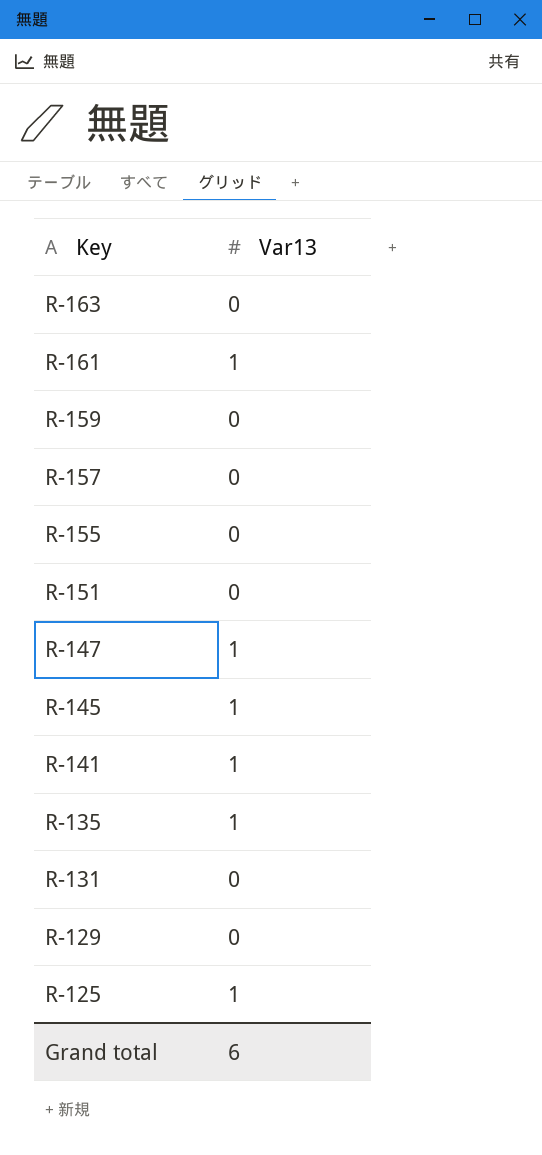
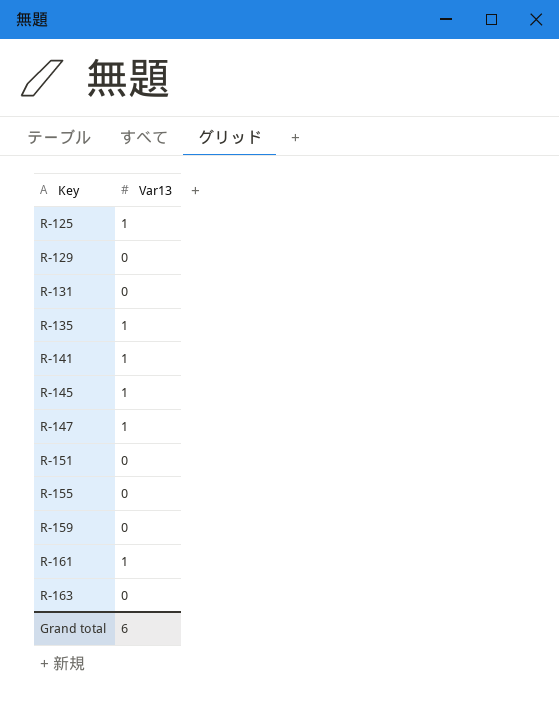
row order: Key descending -> Key ascending
row R-157: 0 -> none

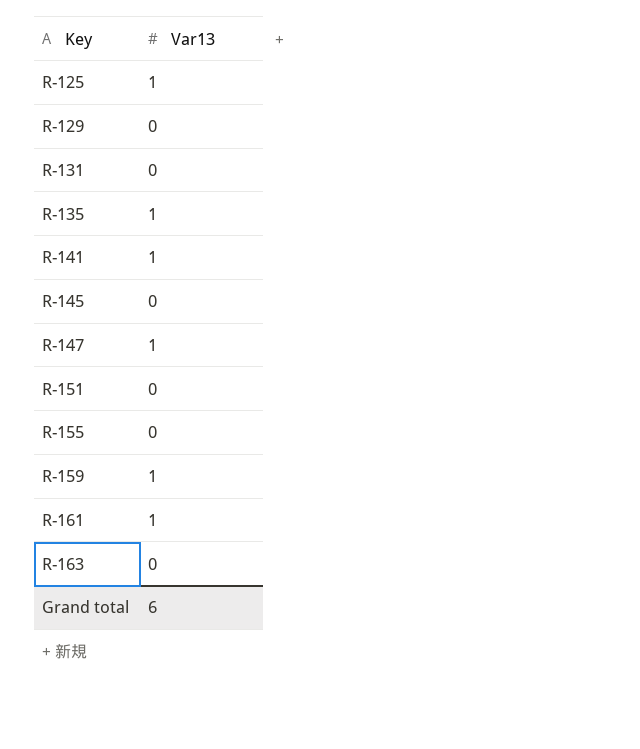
R-145 | Var13: 1 -> 0
R-159 | Var13: 0 -> 1

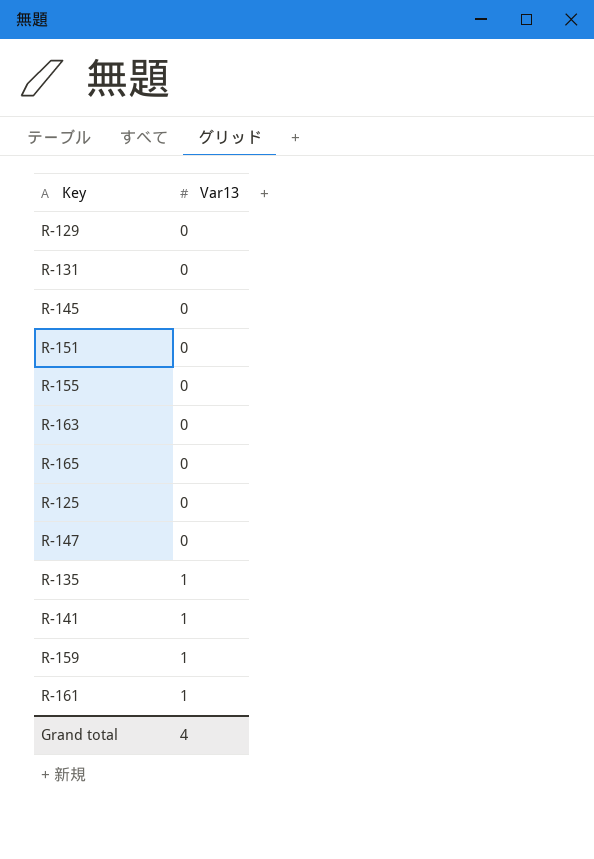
row order: Key ascending -> Var13 ascending
row R-165: none -> 0
R-125 | Var13: 1 -> 0
R-147 | Var13: 1 -> 0
Grand total | Var13: 6 -> 4

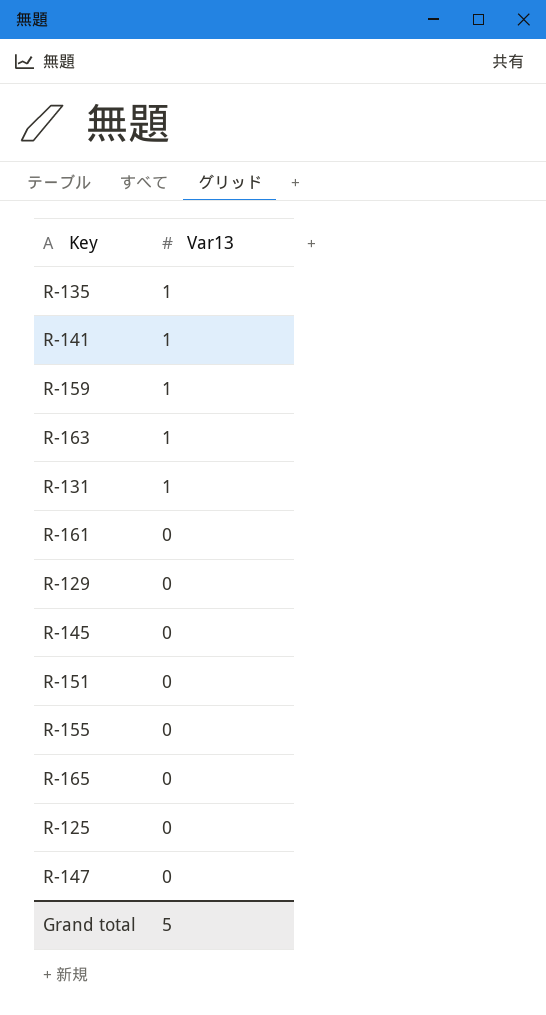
row order: Var13 ascending -> Var13 descending
R-163 | Var13: 0 -> 1
R-131 | Var13: 0 -> 1
R-161 | Var13: 1 -> 0
Grand total | Var13: 4 -> 5

